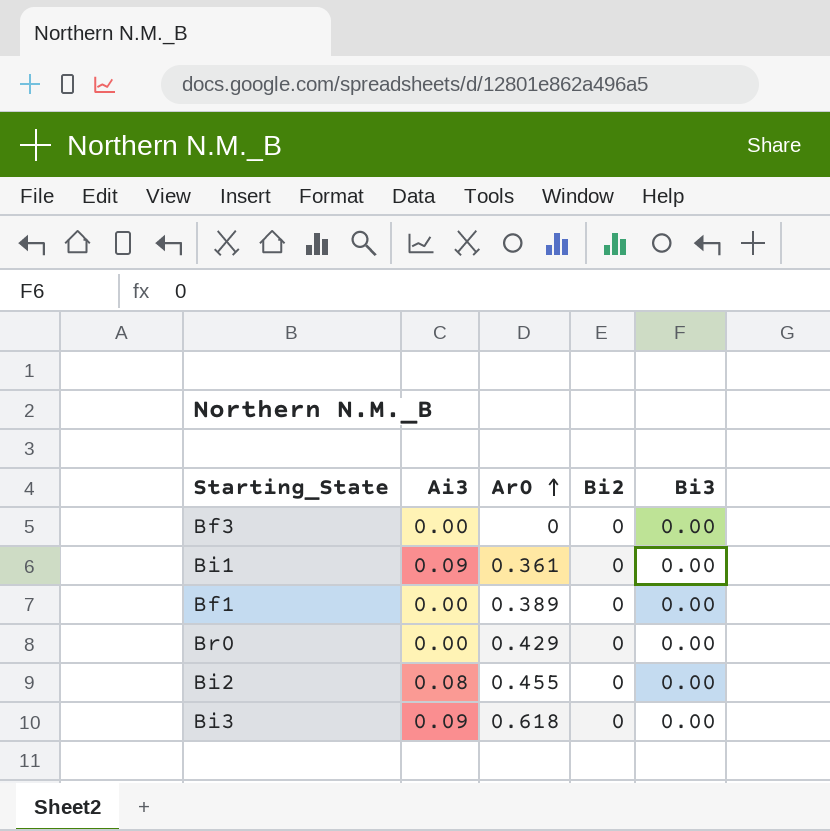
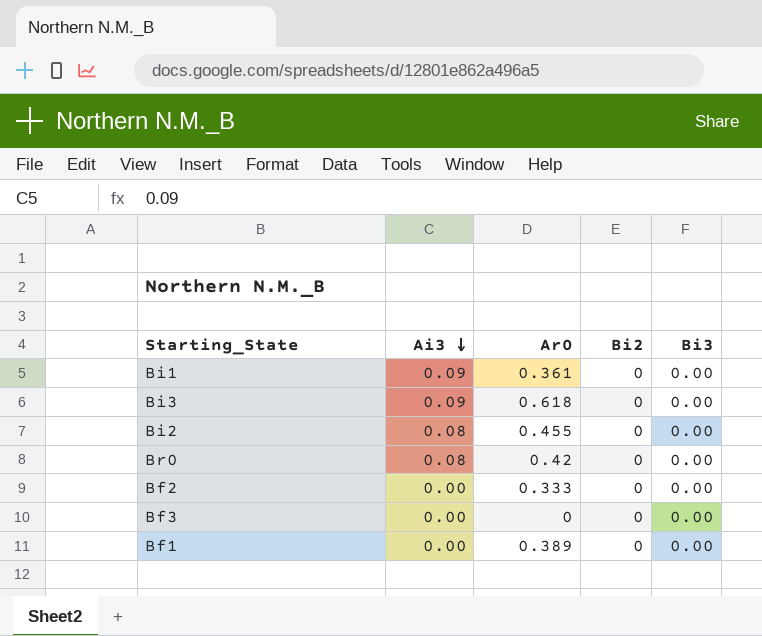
row order: Ar0 ascending -> Ai3 descending
Br0 | Ai3: 0.00 -> 0.08
Br0 | Ar0: 0.429 -> 0.42
row Bf2: none -> 0.00 | 0.333 | 0 | 0.00

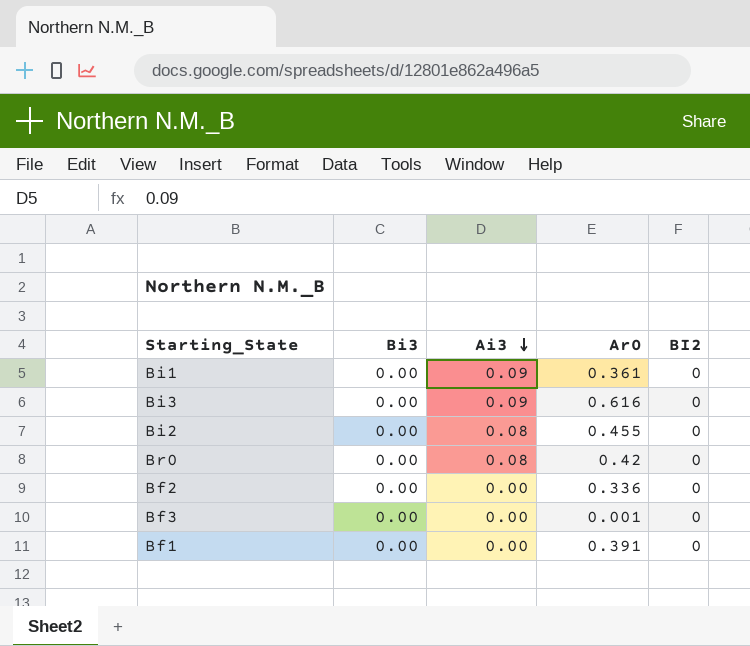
column Bi3 | position: 5 -> 2
column name: Bi2 -> BI2
Bi3 | Ar0: 0.618 -> 0.616
Bf2 | Ar0: 0.333 -> 0.336
Bf3 | Ar0: 0 -> 0.001
Bf1 | Ar0: 0.389 -> 0.391

